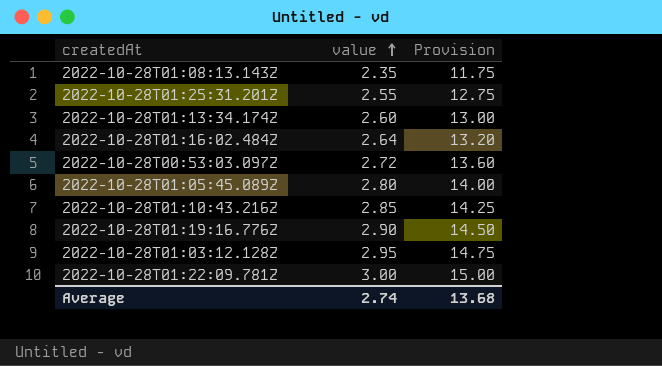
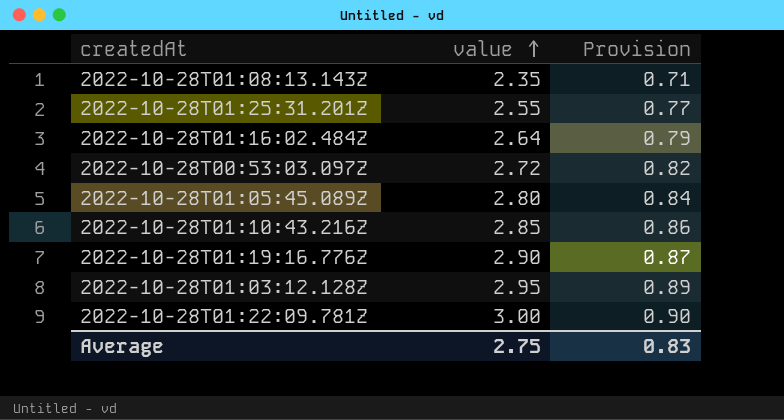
column Provision | formula: [value] * 5 -> [value] * 0.3
row 2022-10-28T01:13:34.174Z: 2.60 | 13.00 -> none
Average | value: 2.74 -> 2.75
Average | Provision: 13.68 -> 0.83

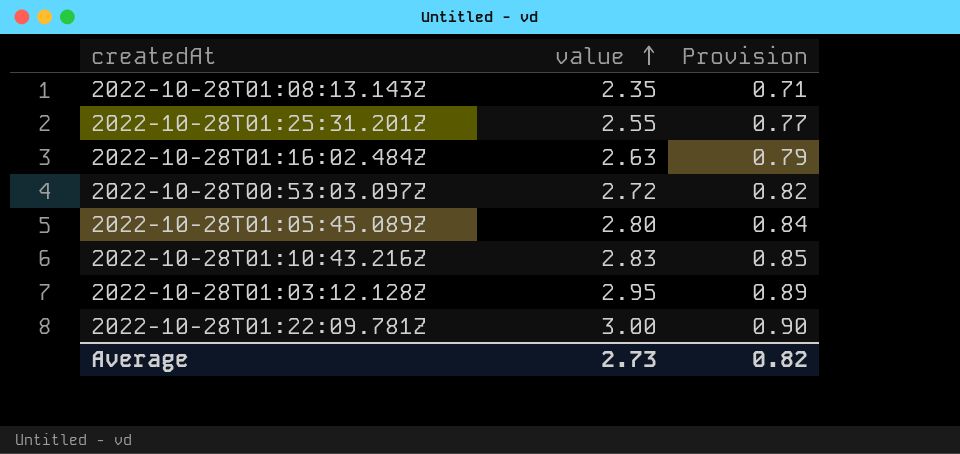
row 2022-10-28T01:19:16.776Z: 2.90 | 0.87 -> none
2022-10-28T01:16:02.484Z | value: 2.64 -> 2.63
2022-10-28T01:10:43.216Z | value: 2.85 -> 2.83
2022-10-28T01:10:43.216Z | Provision: 0.86 -> 0.85
Average | value: 2.75 -> 2.73
Average | Provision: 0.83 -> 0.82

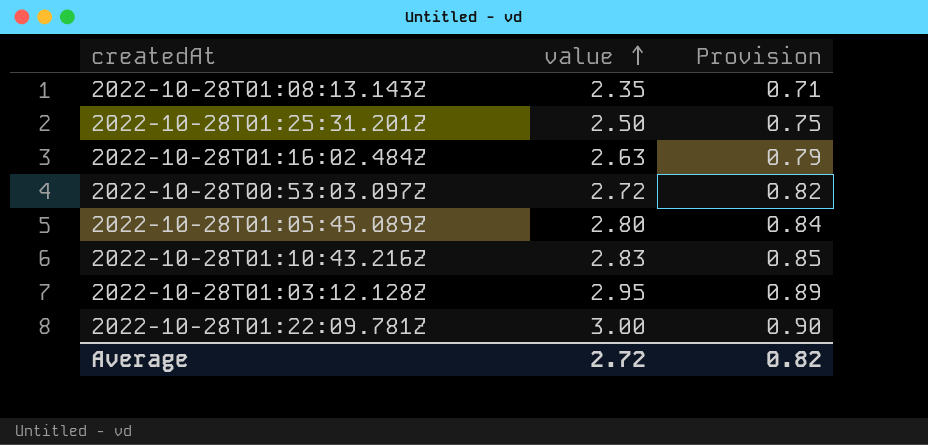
2022-10-28T01:25:31.201Z | value: 2.55 -> 2.50
2022-10-28T01:25:31.201Z | Provision: 0.77 -> 0.75
Average | value: 2.73 -> 2.72

